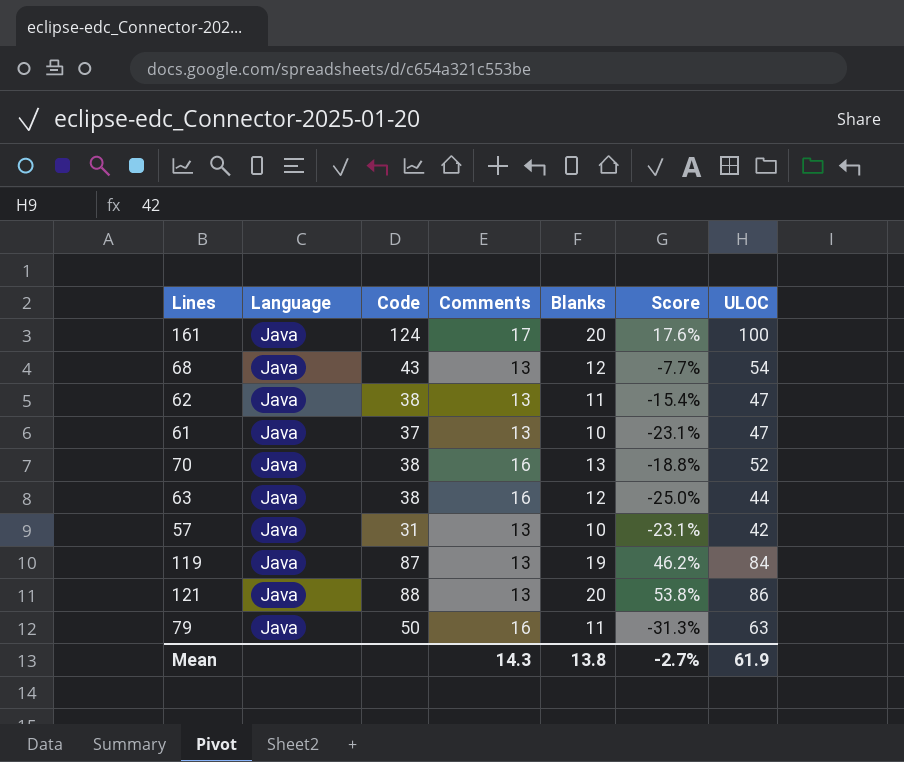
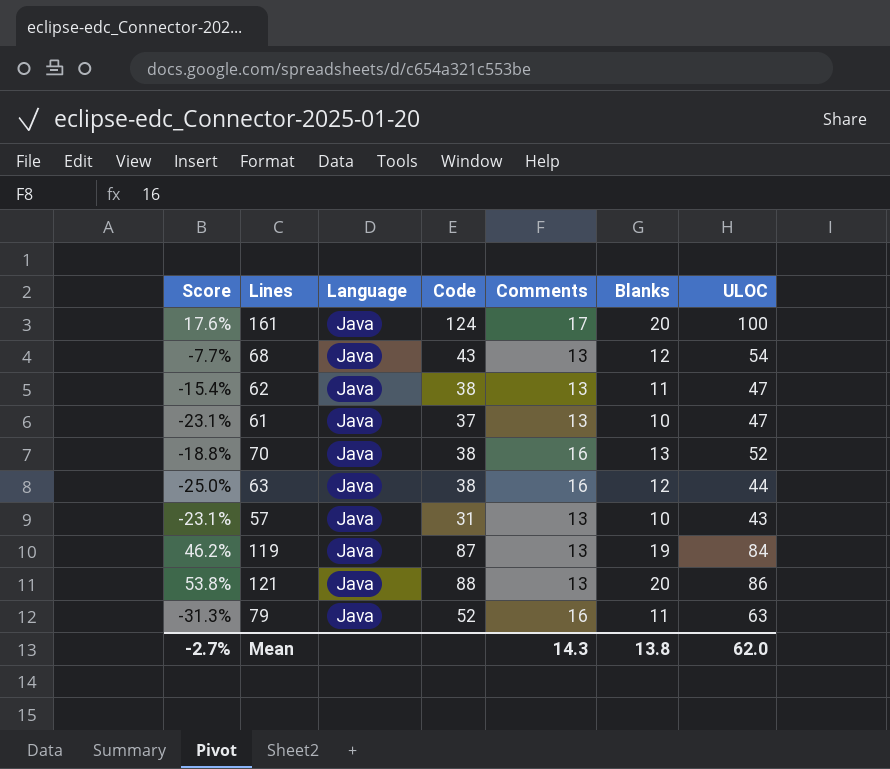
column Score | position: 6 -> 1
57 | ULOC: 42 -> 43
79 | Code: 50 -> 52
Mean | ULOC: 61.9 -> 62.0

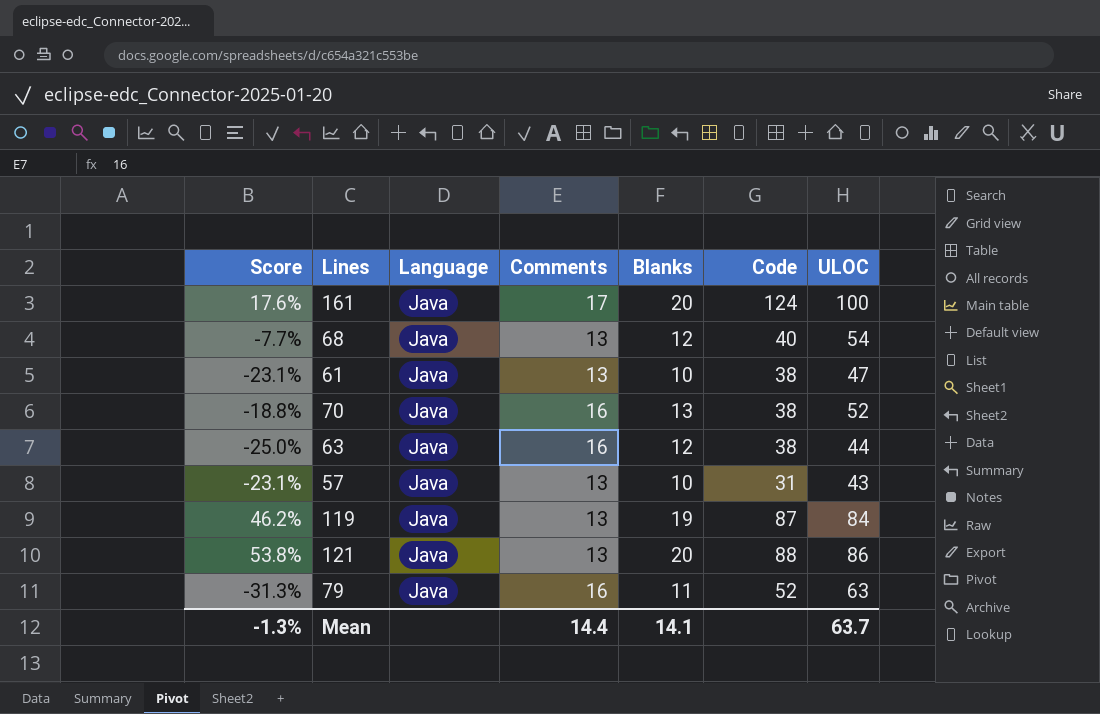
column Code | position: 4 -> 6
row 62: -15.4% | Java | 38 | 13 | 11 | 47 -> none
68 | Code: 43 -> 40
61 | Code: 37 -> 38
Mean | Score: -2.7% -> -1.3%
Mean | Comments: 14.3 -> 14.4
Mean | Blanks: 13.8 -> 14.1
Mean | ULOC: 62.0 -> 63.7

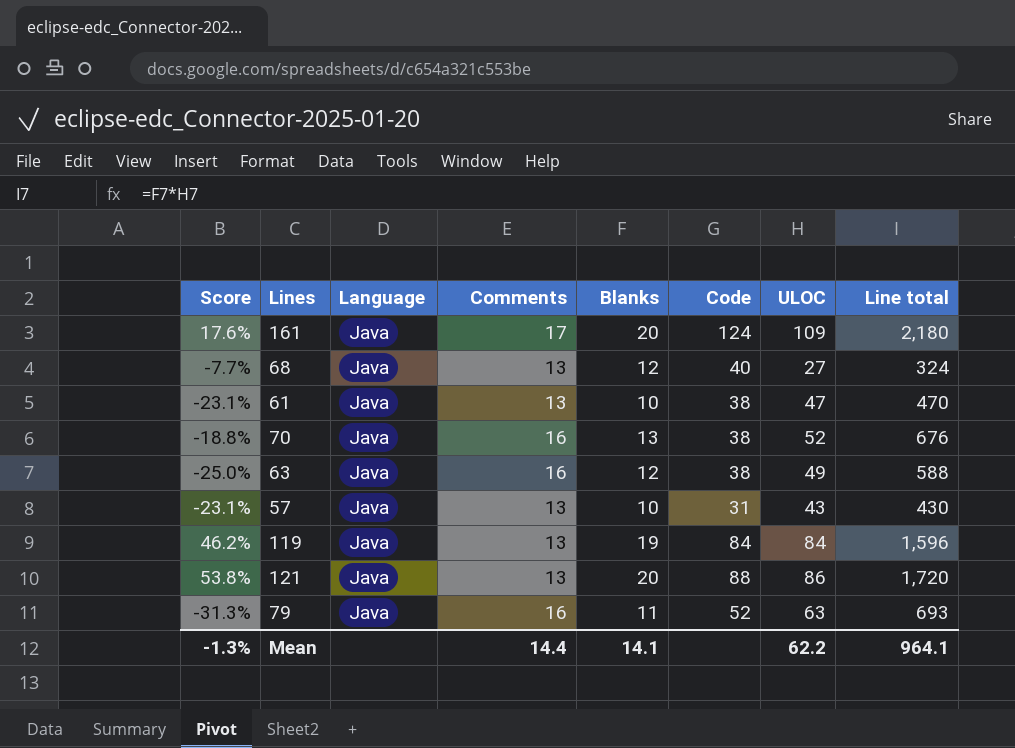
column Line total | formula: none -> [Blanks] * [ULOC]
161 | ULOC: 100 -> 109
68 | ULOC: 54 -> 27
63 | ULOC: 44 -> 49
119 | Code: 87 -> 84
Mean | ULOC: 63.7 -> 62.2

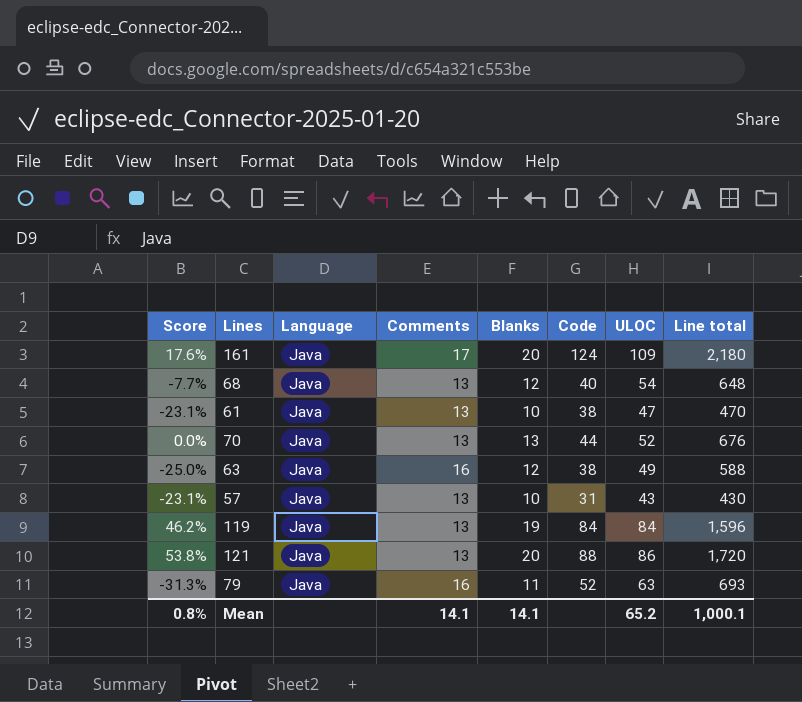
68 | ULOC: 27 -> 54
68 | Line total: 324 -> 648
70 | Score: -18.8% -> 0.0%
70 | Comments: 16 -> 13
70 | Code: 38 -> 44
Mean | Score: -1.3% -> 0.8%
Mean | Comments: 14.4 -> 14.1
Mean | ULOC: 62.2 -> 65.2
Mean | Line total: 964.1 -> 1,000.1

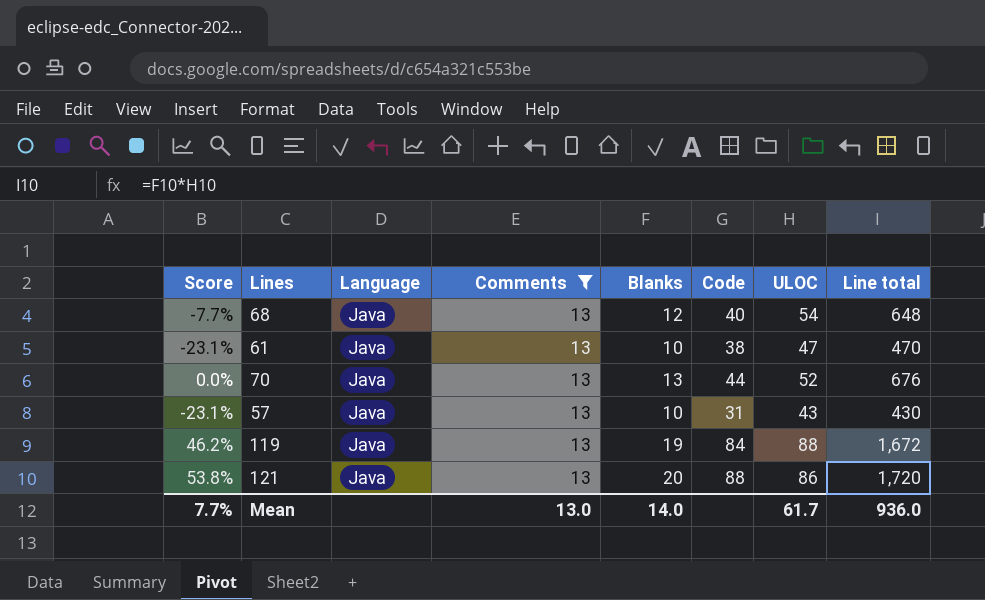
filter: none -> Comments = 13
119 | ULOC: 84 -> 88
119 | Line total: 1,596 -> 1,672
Mean | Score: 0.8% -> 7.7%
Mean | Comments: 14.1 -> 13.0
Mean | Blanks: 14.1 -> 14.0
Mean | ULOC: 65.2 -> 61.7
Mean | Line total: 1,000.1 -> 936.0

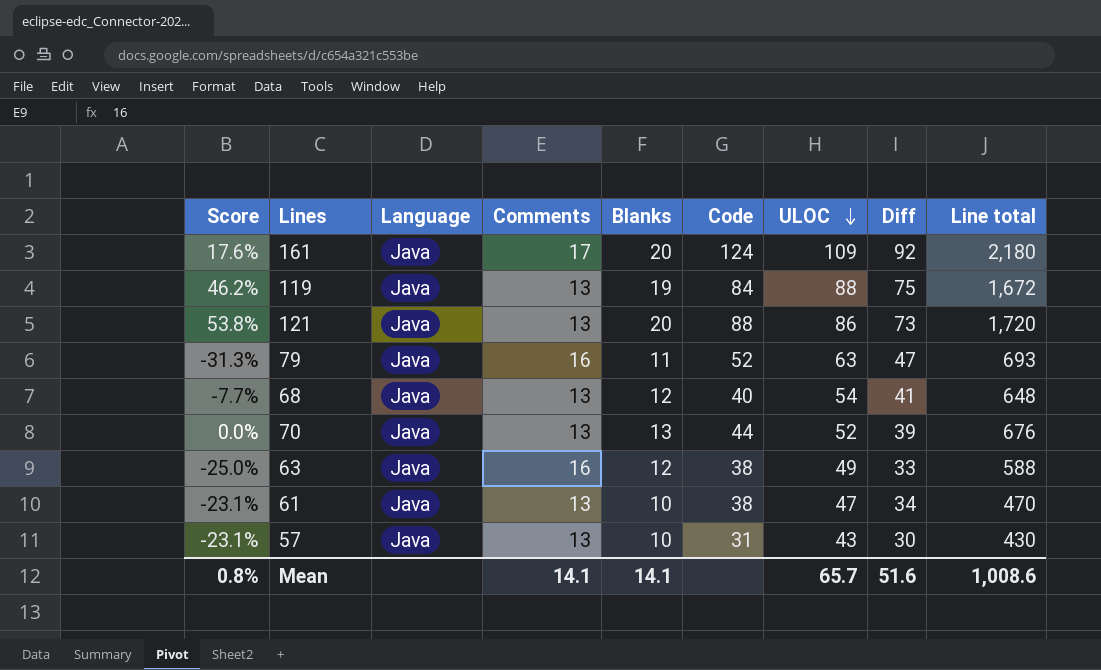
filter: Comments = 13 -> none
row order: none -> ULOC descending
column Diff | formula: none -> [ULOC] - [Comments]
Mean | Score: 7.7% -> 0.8%
Mean | Comments: 13.0 -> 14.1
Mean | Blanks: 14.0 -> 14.1
Mean | ULOC: 61.7 -> 65.7
Mean | Line total: 936.0 -> 1,008.6

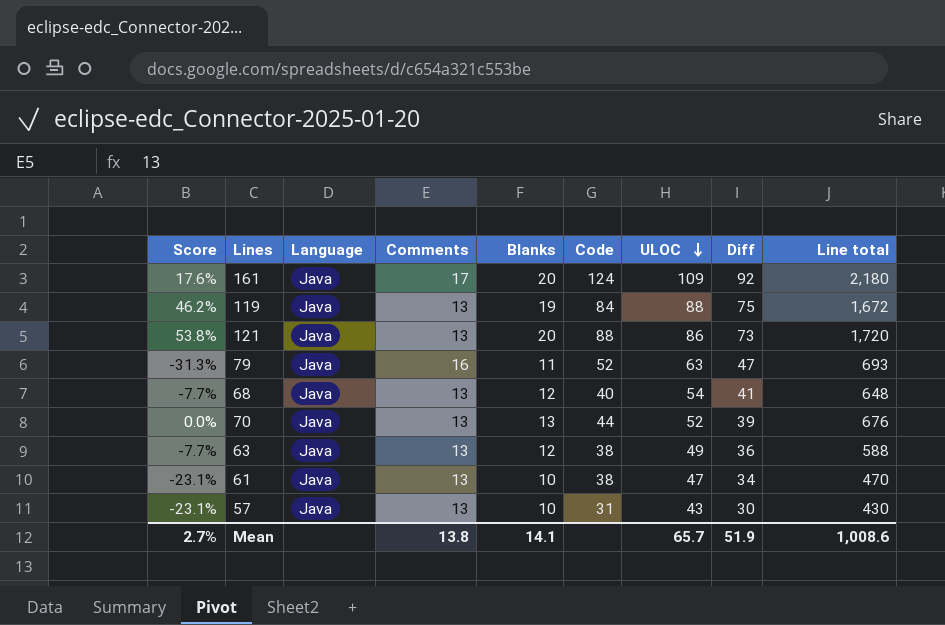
63 | Score: -25.0% -> -7.7%
63 | Comments: 16 -> 13
63 | Diff: 33 -> 36
Mean | Score: 0.8% -> 2.7%
Mean | Comments: 14.1 -> 13.8
Mean | Diff: 51.6 -> 51.9

